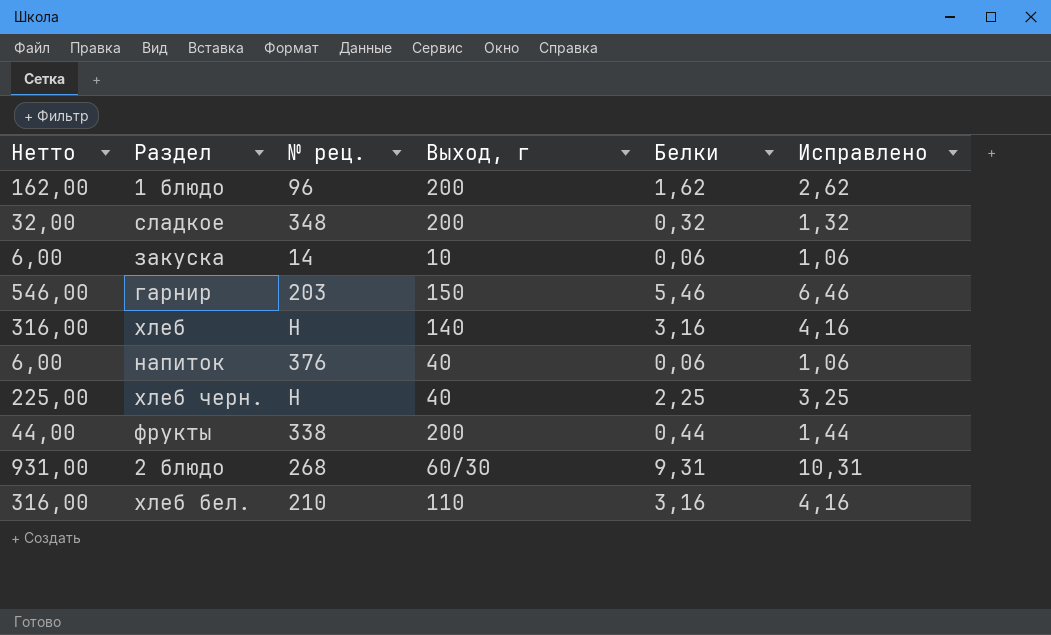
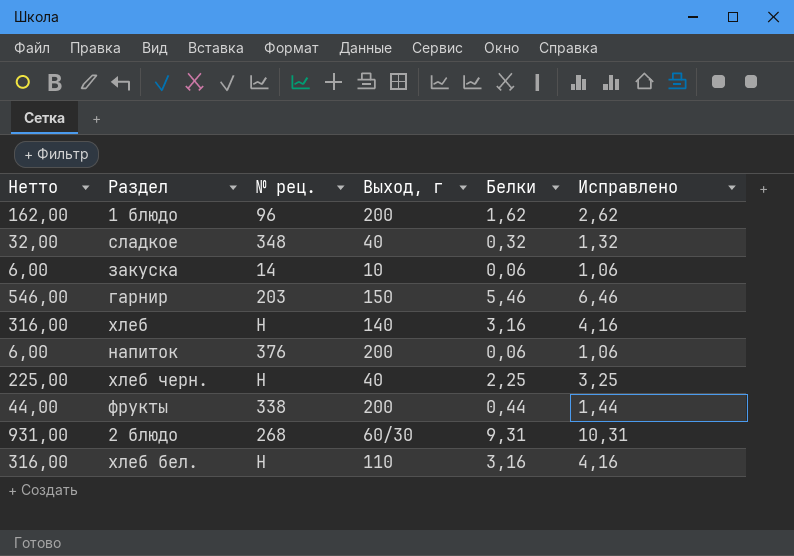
сладкое | Выход, г: 200 -> 40
напиток | Выход, г: 40 -> 200
хлеб бел. | № рец.: 210 -> Н

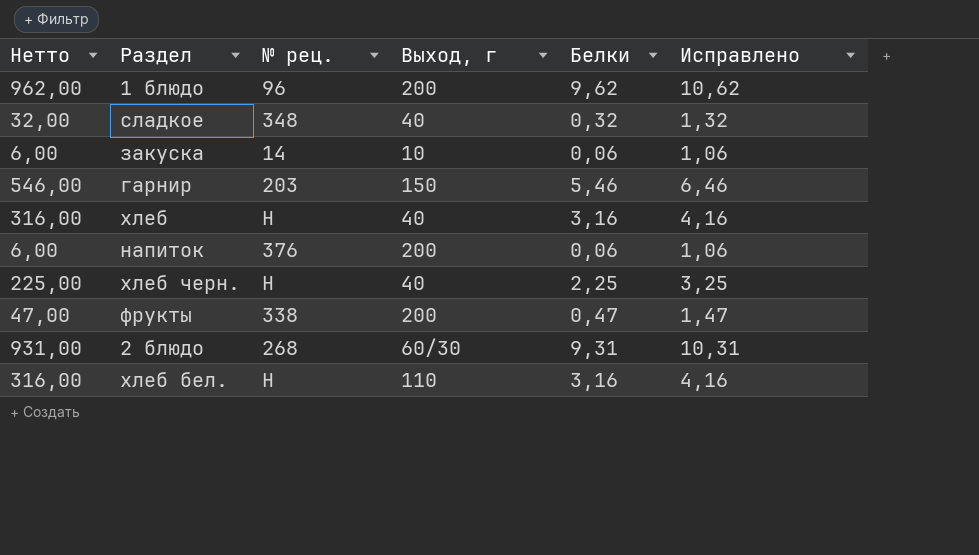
1 блюдо | Нетто: 162,00 -> 962,00
1 блюдо | Белки: 1,62 -> 9,62
1 блюдо | Исправлено: 2,62 -> 10,62
хлеб | Выход, г: 140 -> 40
фрукты | Нетто: 44,00 -> 47,00
фрукты | Белки: 0,44 -> 0,47
фрукты | Исправлено: 1,44 -> 1,47

